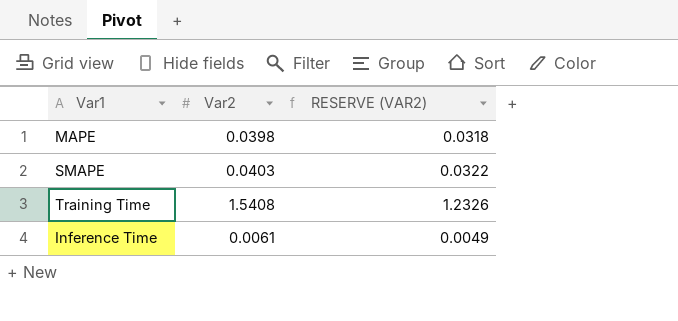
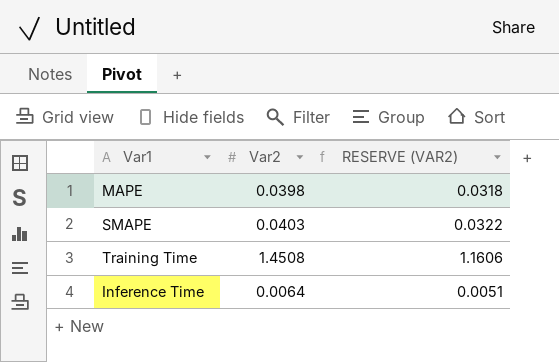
Training Time | Var2: 1.5408 -> 1.4508
Training Time | RESERVE (VAR2): 1.2326 -> 1.1606
Inference Time | Var2: 0.0061 -> 0.0064
Inference Time | RESERVE (VAR2): 0.0049 -> 0.0051

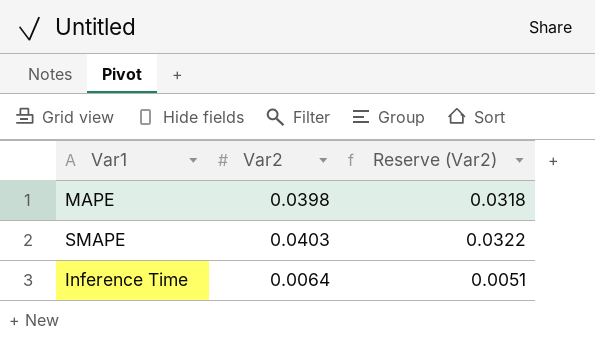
column name: RESERVE (VAR2) -> Reserve (Var2)
row Training Time: 1.4508 | 1.1606 -> none

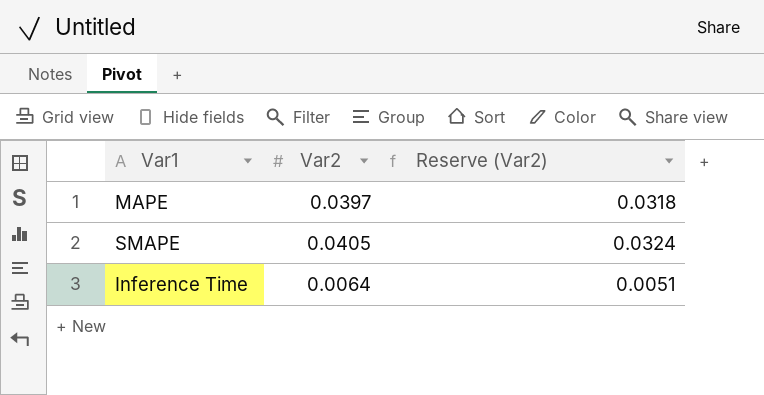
MAPE | Var2: 0.0398 -> 0.0397
SMAPE | Var2: 0.0403 -> 0.0405
SMAPE | Reserve (Var2): 0.0322 -> 0.0324

